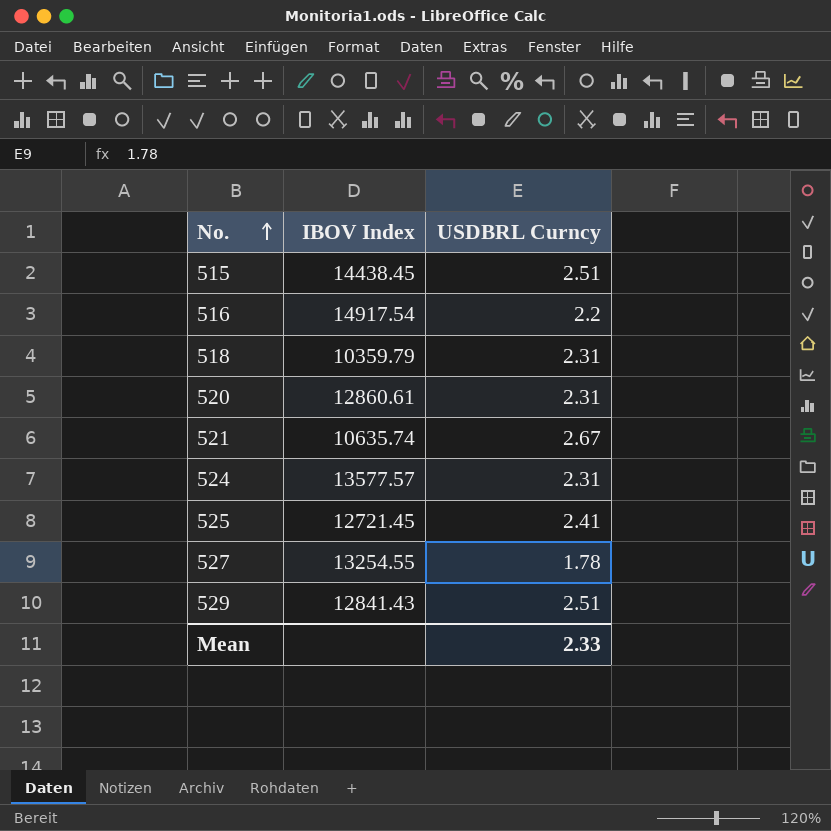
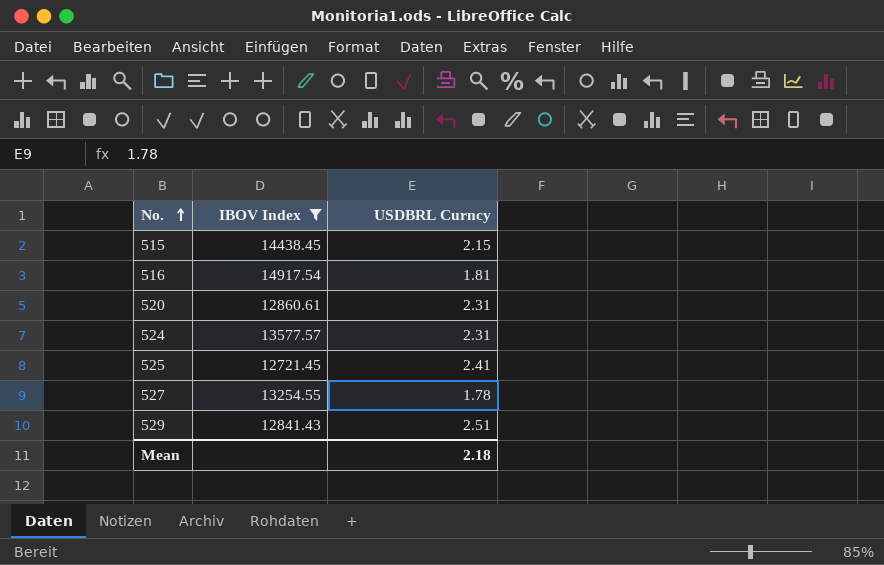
filter: none -> IBOV Index >= 12721.45
515 | USDBRL Curncy: 2.51 -> 2.15
516 | USDBRL Curncy: 2.2 -> 1.81
Mean | USDBRL Curncy: 2.33 -> 2.18

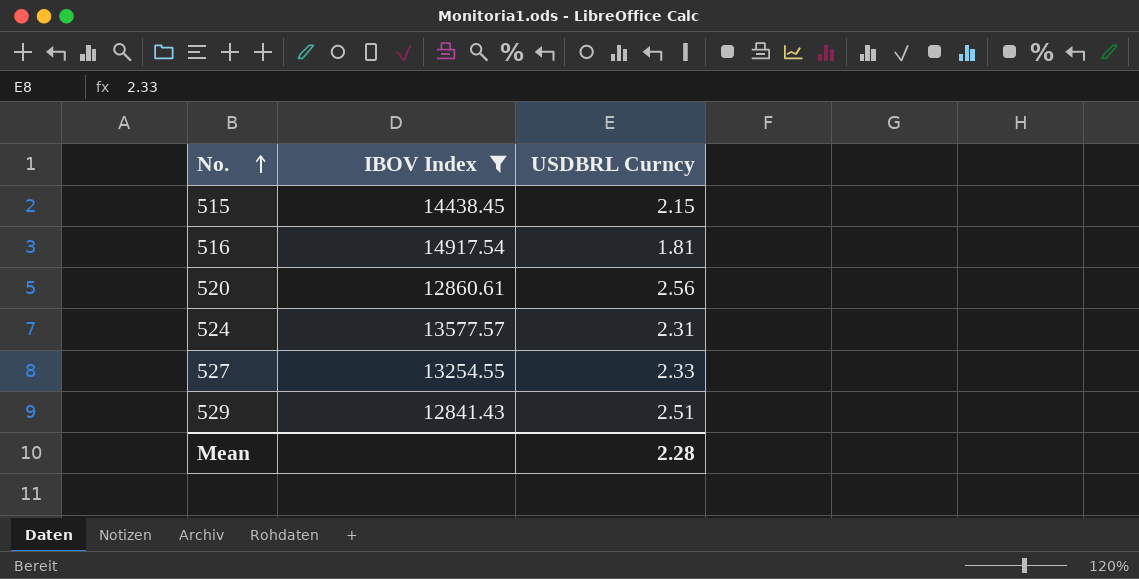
row 525: 12721.45 | 2.41 -> none
520 | USDBRL Curncy: 2.31 -> 2.56
527 | USDBRL Curncy: 1.78 -> 2.33
Mean | USDBRL Curncy: 2.18 -> 2.28

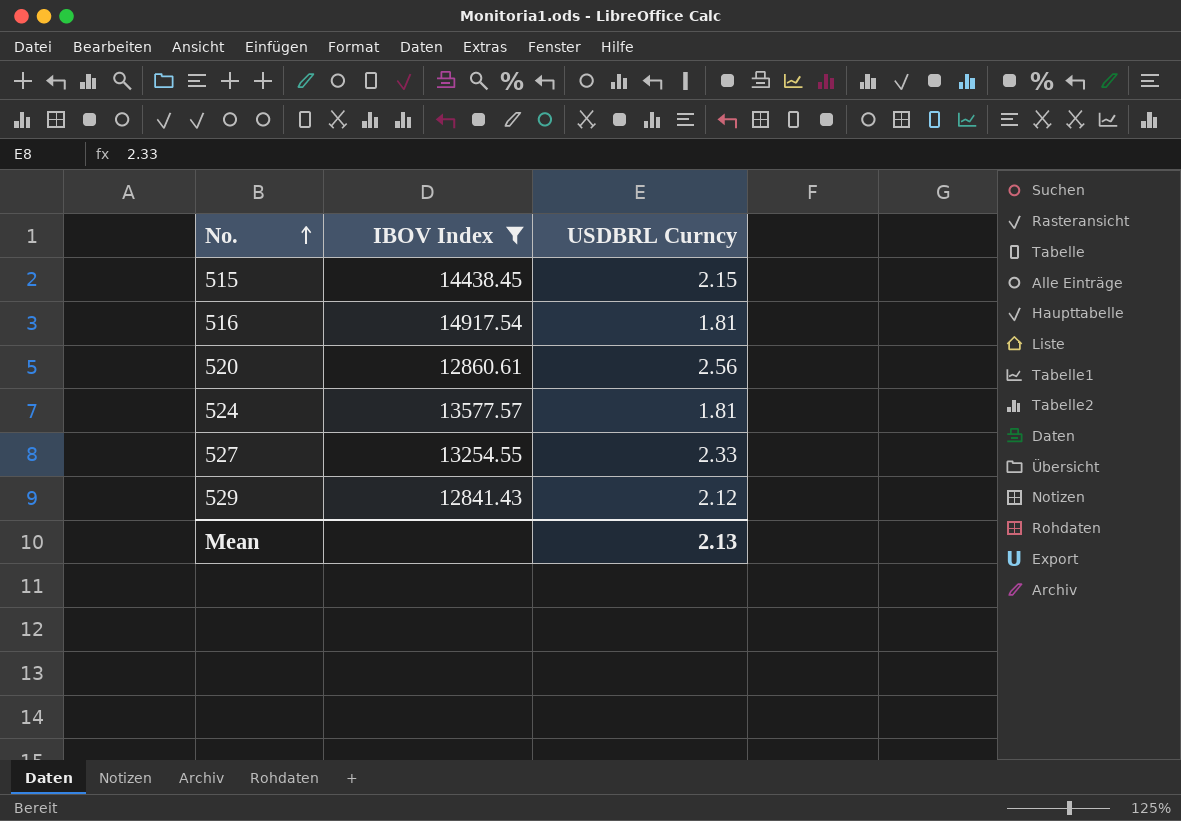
524 | USDBRL Curncy: 2.31 -> 1.81
529 | USDBRL Curncy: 2.51 -> 2.12
Mean | USDBRL Curncy: 2.28 -> 2.13

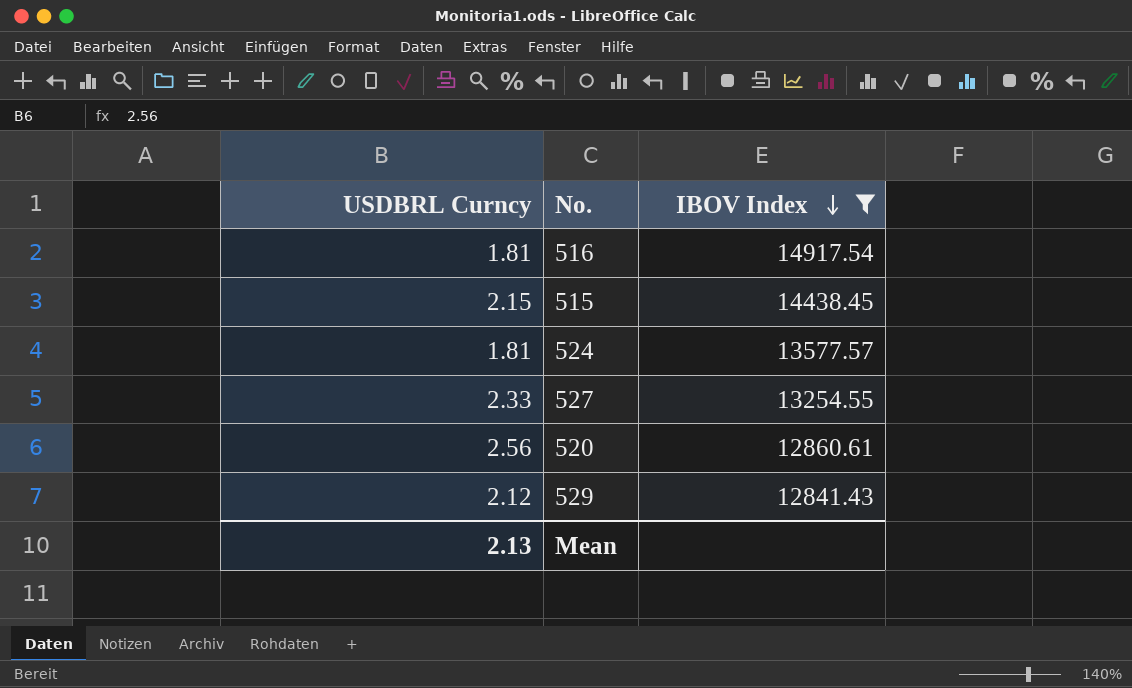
row order: No. ascending -> IBOV Index descending
column USDBRL Curncy | position: 3 -> 1

